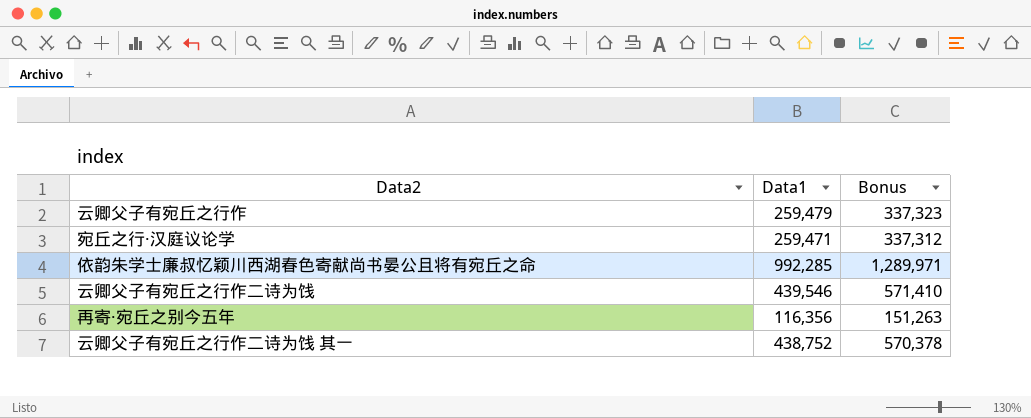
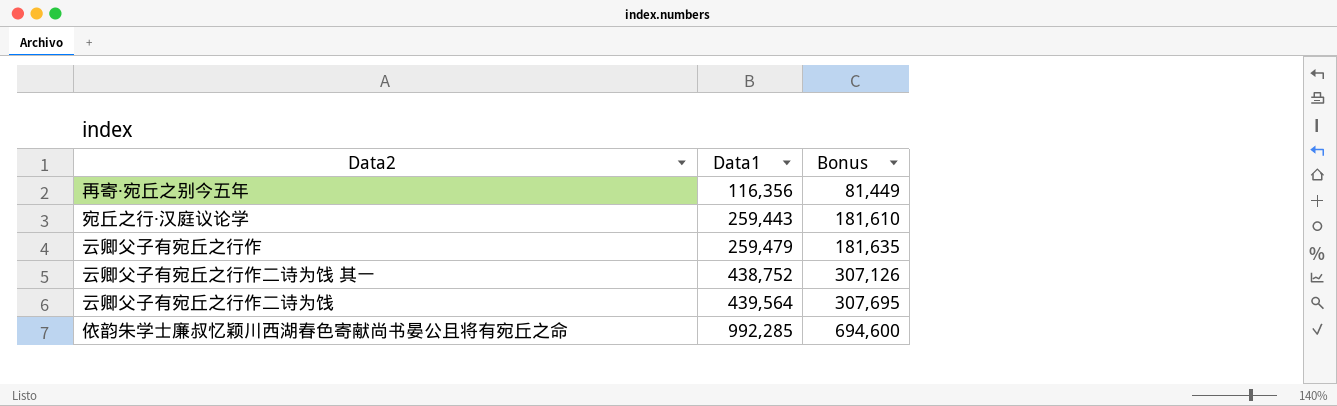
row order: none -> Data1 ascending
column Bonus | formula: [Data1] * 1.3 -> [Data1] * 0.7
宛丘之行·汉庭议论学 | Data1: 259,471 -> 259,443
云卿父子有宛丘之行作二诗为饯 | Data1: 439,546 -> 439,564

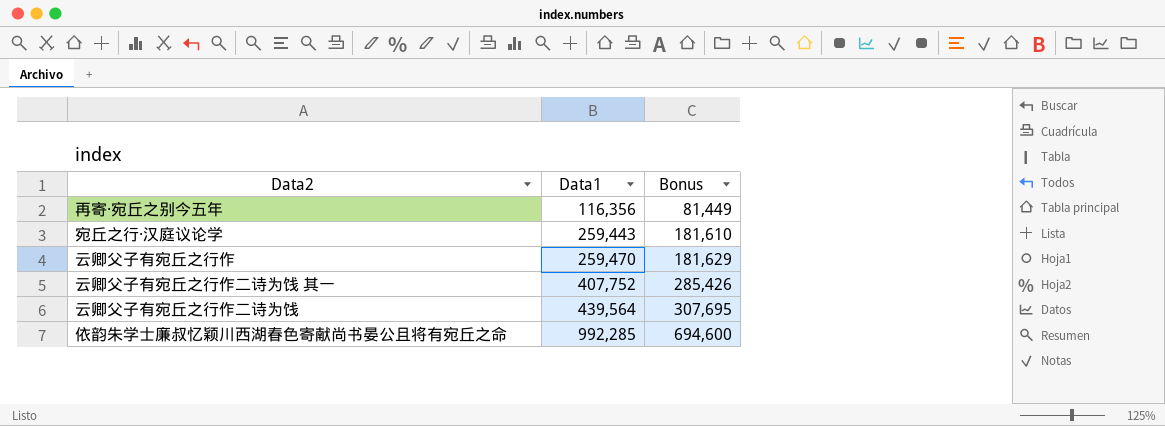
云卿父子有宛丘之行作 | Data1: 259,479 -> 259,470
云卿父子有宛丘之行作 | Bonus: 181,635 -> 181,629
云卿父子有宛丘之行作二诗为饯 其一 | Data1: 438,752 -> 407,752
云卿父子有宛丘之行作二诗为饯 其一 | Bonus: 307,126 -> 285,426

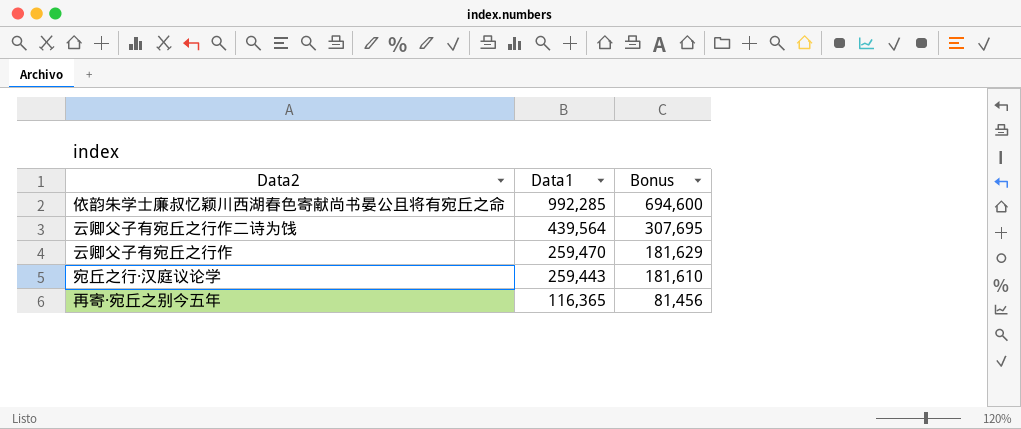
row order: Data1 ascending -> Data1 descending
row 云卿父子有宛丘之行作二诗为饯 其一: 407,752 | 285,426 -> none
再寄·宛丘之别今五年 | Data1: 116,356 -> 116,365
再寄·宛丘之别今五年 | Bonus: 81,449 -> 81,456

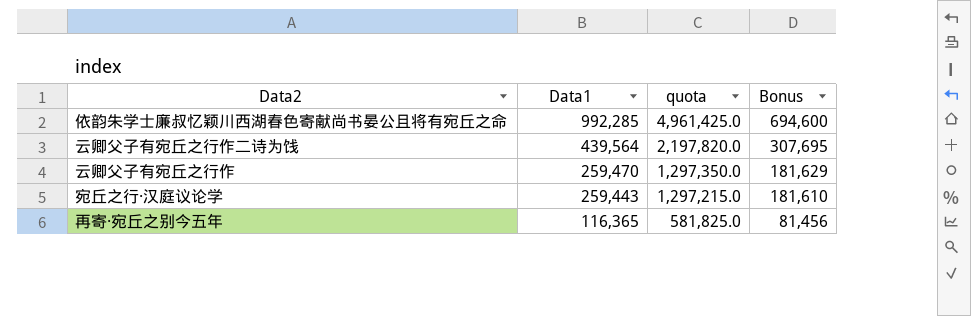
column quota | formula: none -> [Data1] * 5

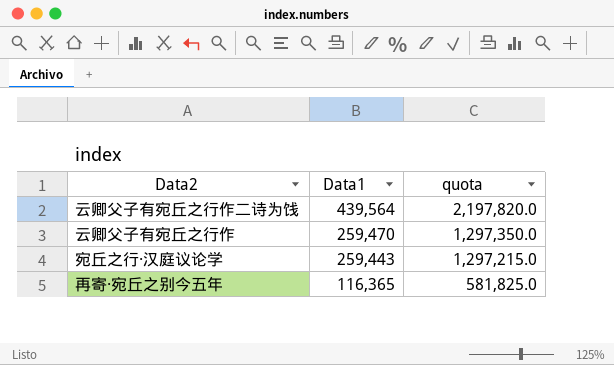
column Bonus | formula: [Data1] * 0.7 -> none
row 依韵朱学士廉叔忆颖川西湖春色寄献尚书晏公且将有宛丘之命: 992,285 | 4,961,425.0 | 694,600 -> none

